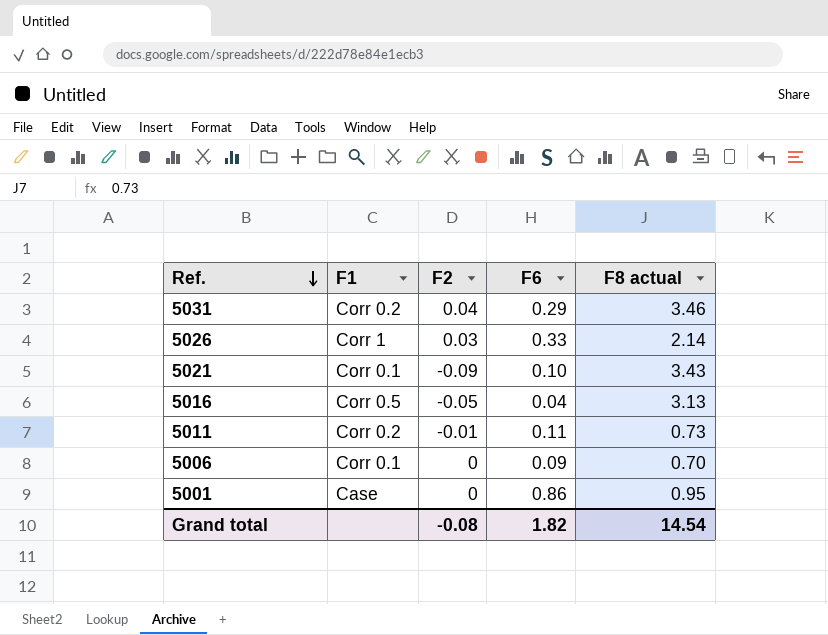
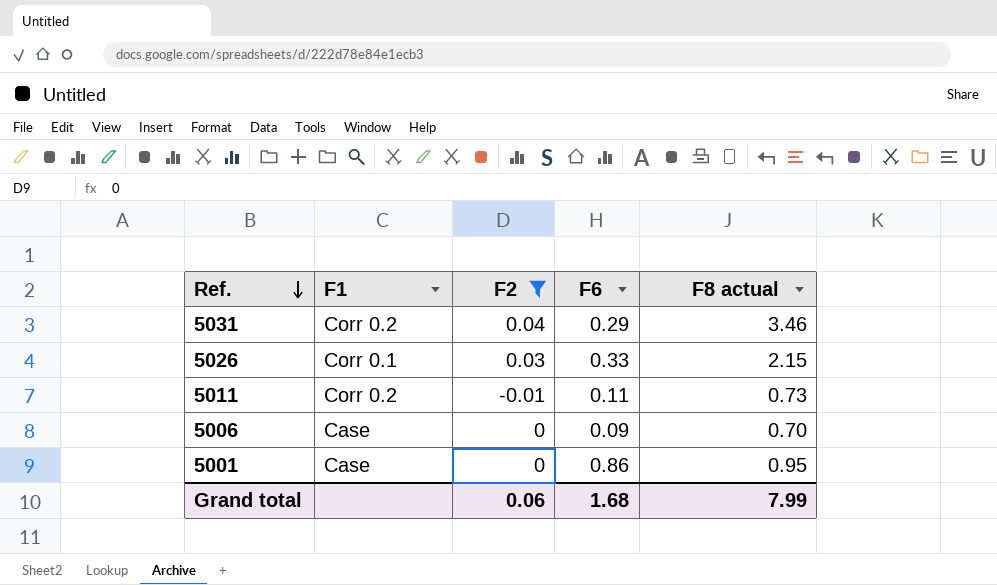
filter: none -> F2 >= -0.01
5026 | F1: Corr 1 -> Corr 0.1
5026 | F8 actual: 2.14 -> 2.15
5006 | F1: Corr 0.1 -> Case
Grand total | F2: -0.08 -> 0.06
Grand total | F6: 1.82 -> 1.68
Grand total | F8 actual: 14.54 -> 7.99

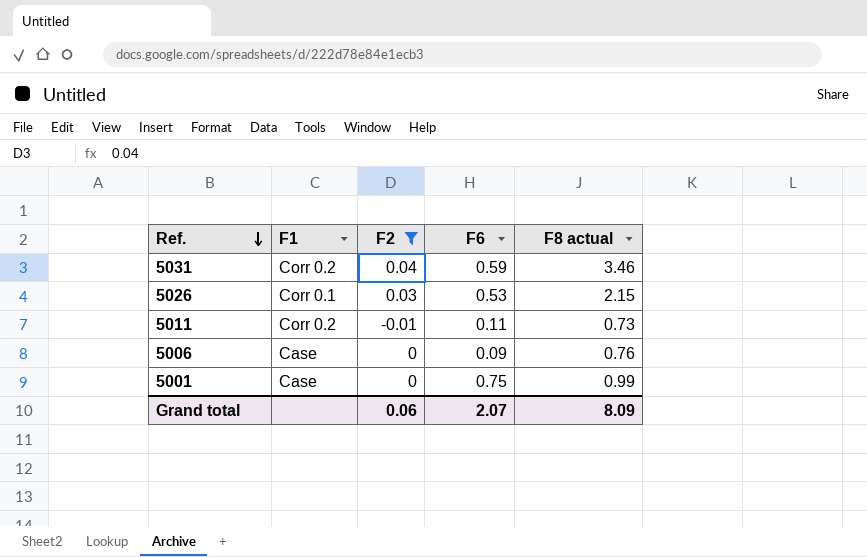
5031 | F6: 0.29 -> 0.59
5026 | F6: 0.33 -> 0.53
5006 | F8 actual: 0.70 -> 0.76
5001 | F6: 0.86 -> 0.75
5001 | F8 actual: 0.95 -> 0.99
Grand total | F6: 1.68 -> 2.07
Grand total | F8 actual: 7.99 -> 8.09

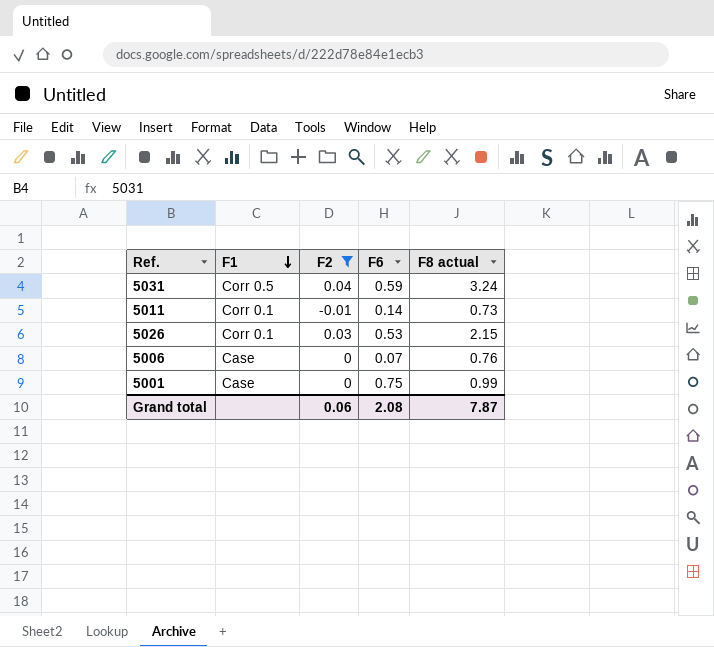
row order: Ref. descending -> F1 descending
5031 | F1: Corr 0.2 -> Corr 0.5
5031 | F8 actual: 3.46 -> 3.24
5011 | F1: Corr 0.2 -> Corr 0.1
5011 | F6: 0.11 -> 0.14
5006 | F6: 0.09 -> 0.07
Grand total | F6: 2.07 -> 2.08
Grand total | F8 actual: 8.09 -> 7.87

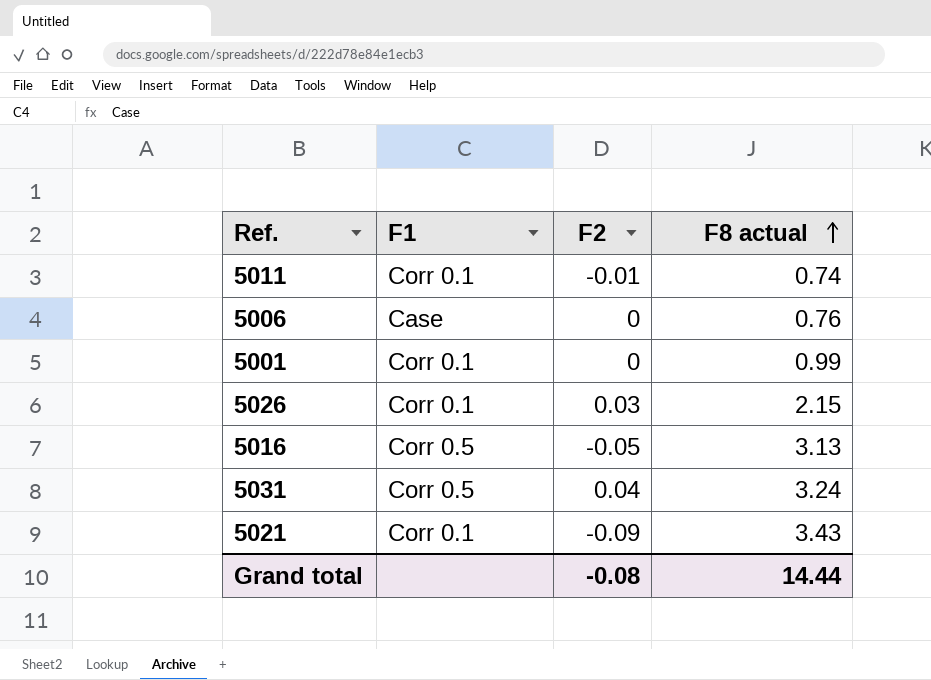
filter: F2 >= -0.01 -> none
row order: F1 descending -> F8 actual ascending
column F6 | position: 4 -> none
5011 | F8 actual: 0.73 -> 0.74
5001 | F1: Case -> Corr 0.1
Grand total | F2: 0.06 -> -0.08
Grand total | F8 actual: 7.87 -> 14.44

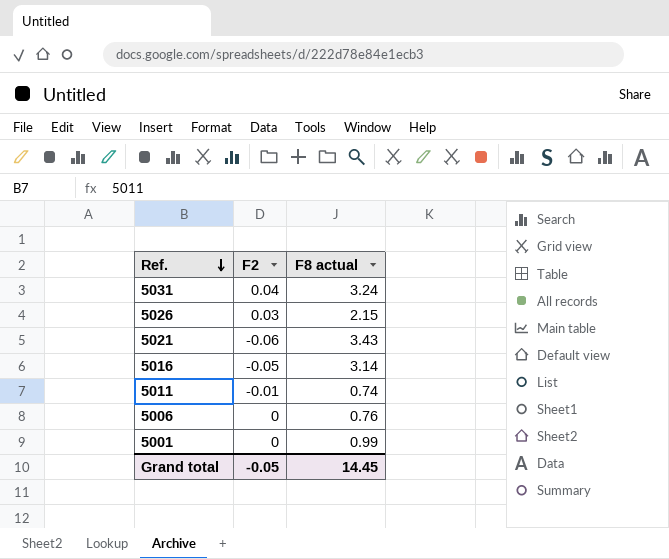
row order: F8 actual ascending -> Ref. descending
column F1 | position: 2 -> none
5021 | F2: -0.09 -> -0.06
5016 | F8 actual: 3.13 -> 3.14
Grand total | F2: -0.08 -> -0.05
Grand total | F8 actual: 14.44 -> 14.45

